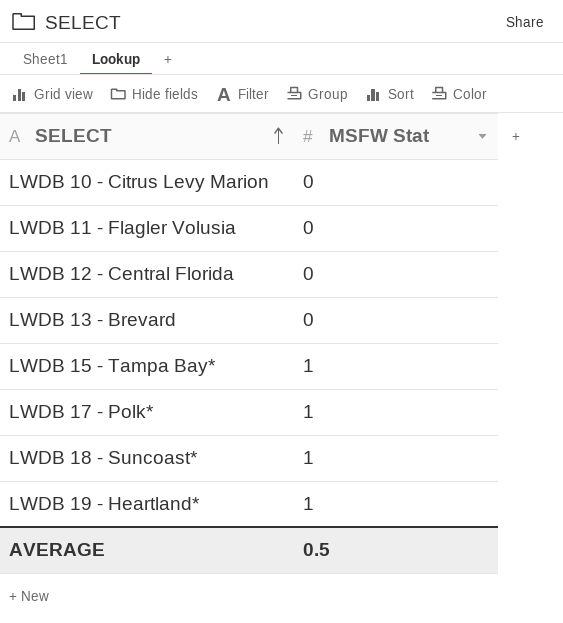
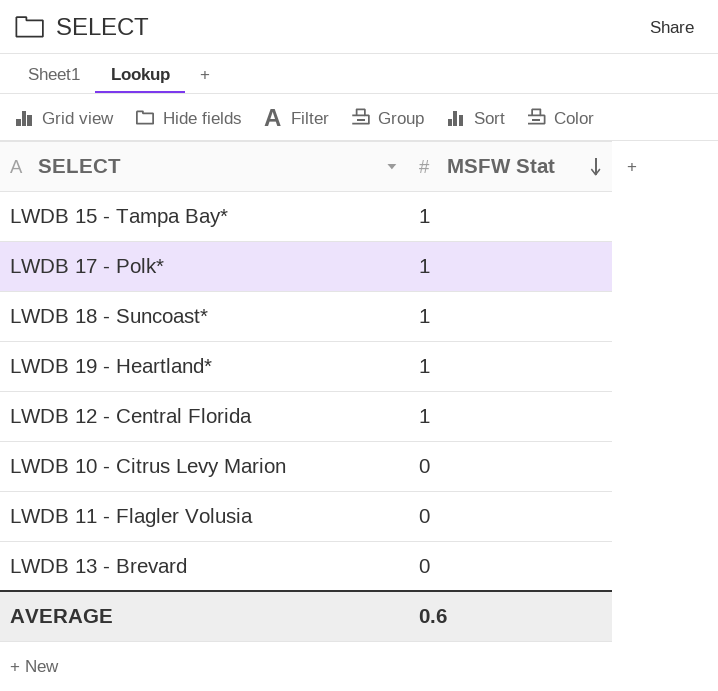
row order: SELECT ascending -> MSFW Stat descending
LWDB 12 - Central Florida | MSFW Stat: 0 -> 1
AVERAGE | MSFW Stat: 0.5 -> 0.6

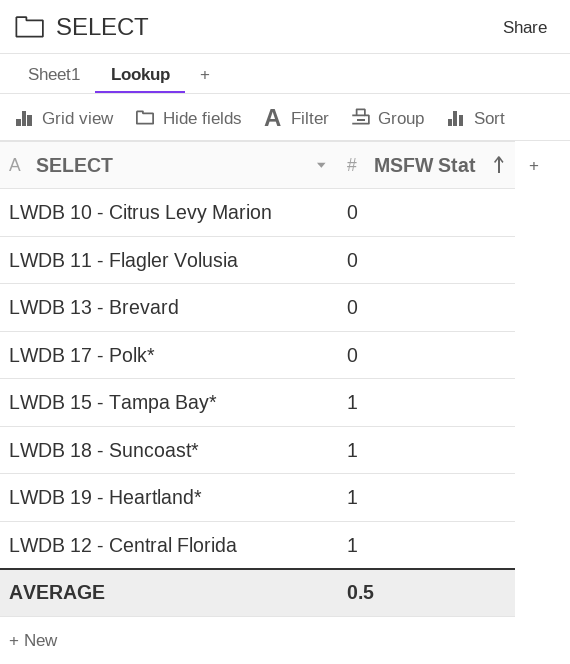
row order: MSFW Stat descending -> MSFW Stat ascending
LWDB 17 - Polk* | MSFW Stat: 1 -> 0
AVERAGE | MSFW Stat: 0.6 -> 0.5

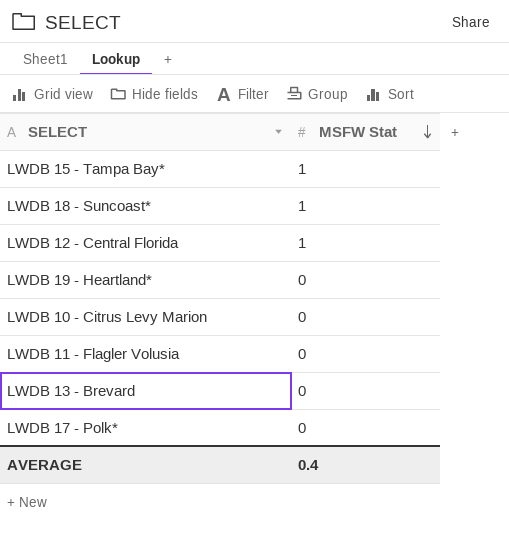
row order: MSFW Stat ascending -> MSFW Stat descending
LWDB 19 - Heartland* | MSFW Stat: 1 -> 0
AVERAGE | MSFW Stat: 0.5 -> 0.4

